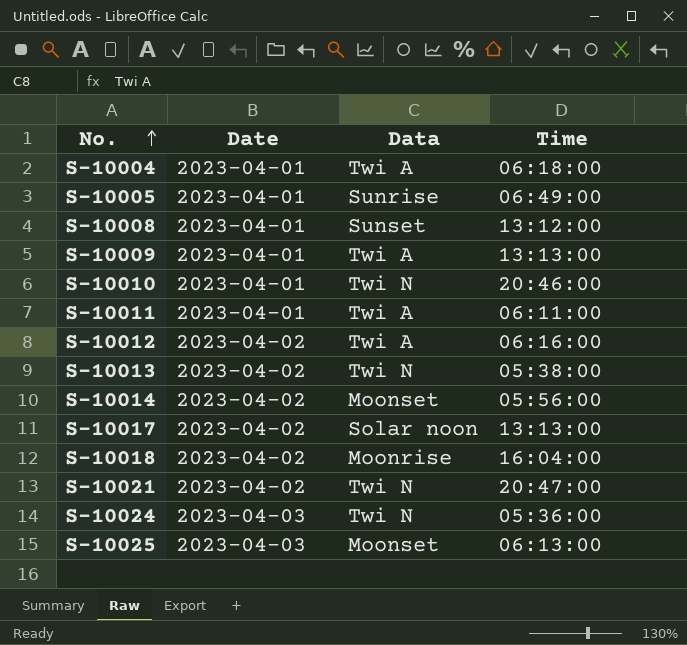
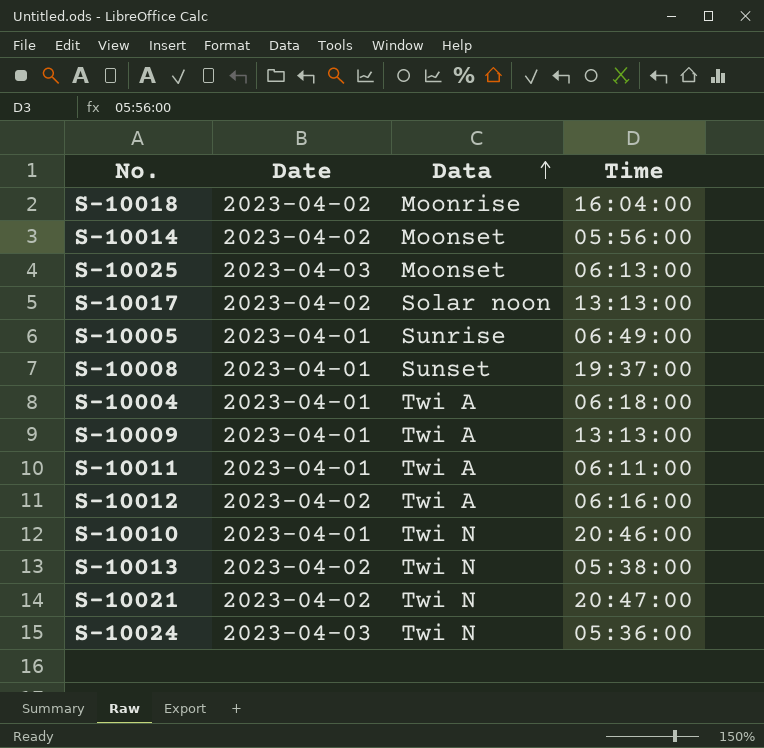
row order: No. ascending -> Data ascending
S-10008 | Time: 13:12:00 -> 19:37:00

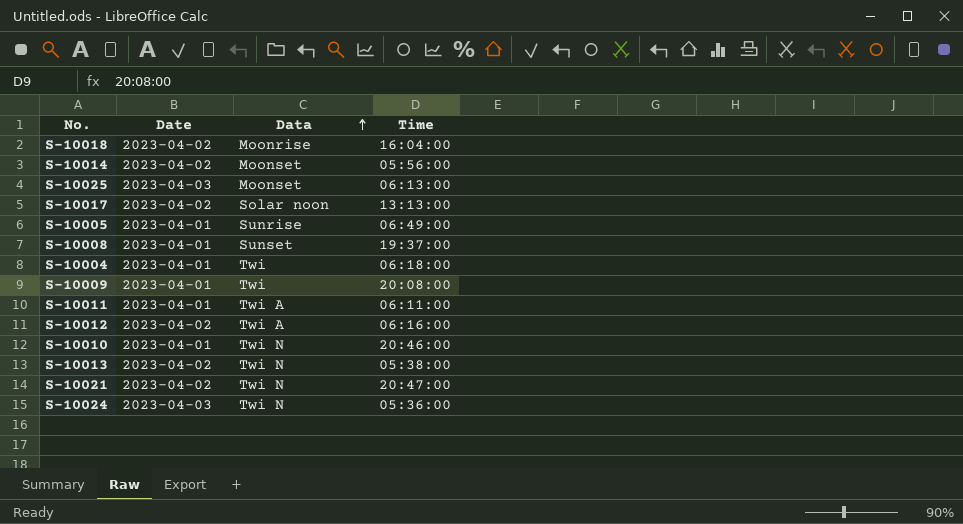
S-10004 | Data: Twi A -> Twi
S-10009 | Data: Twi A -> Twi
S-10009 | Time: 13:13:00 -> 20:08:00

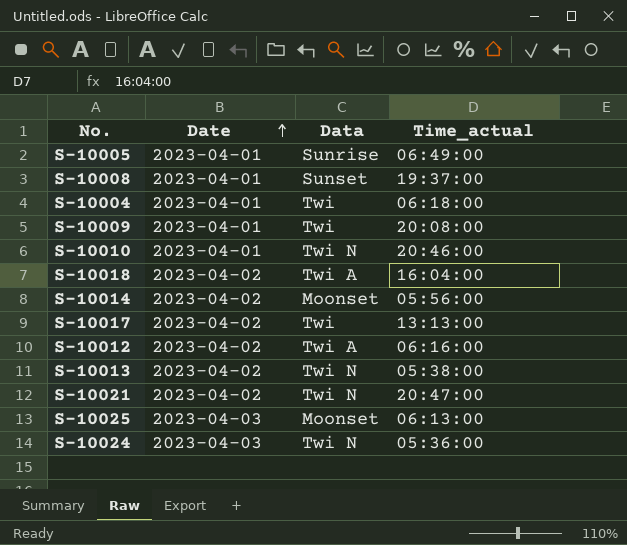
row order: Data ascending -> Date ascending
column name: Time -> Time_actual
row S-10011: 2023-04-01 | Twi A | 06:11:00 -> none
S-10018 | Data: Moonrise -> Twi A
S-10017 | Data: Solar noon -> Twi

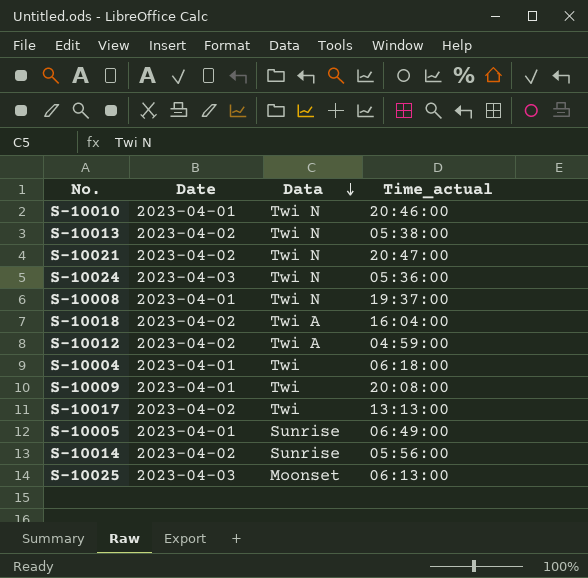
row order: Date ascending -> Data descending
S-10008 | Data: Sunset -> Twi N
S-10012 | Time_actual: 06:16:00 -> 04:59:00
S-10014 | Data: Moonset -> Sunrise

